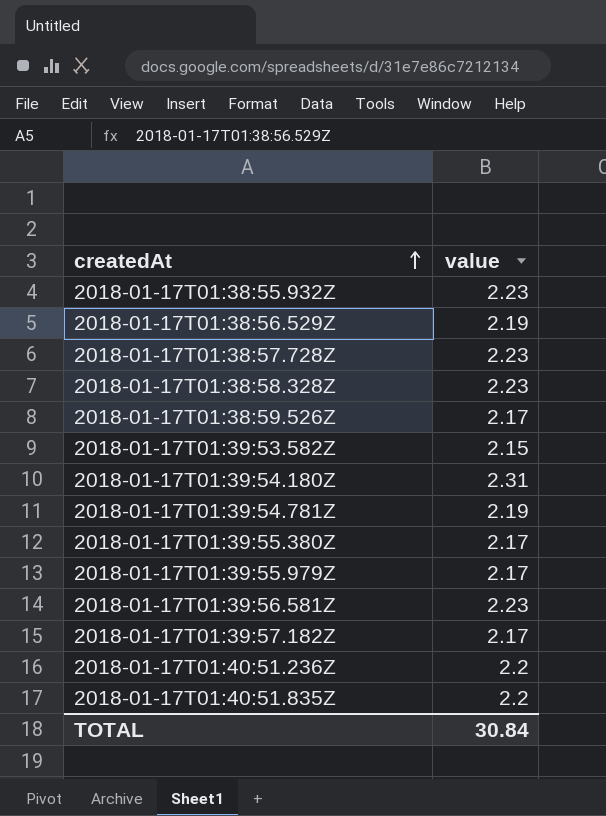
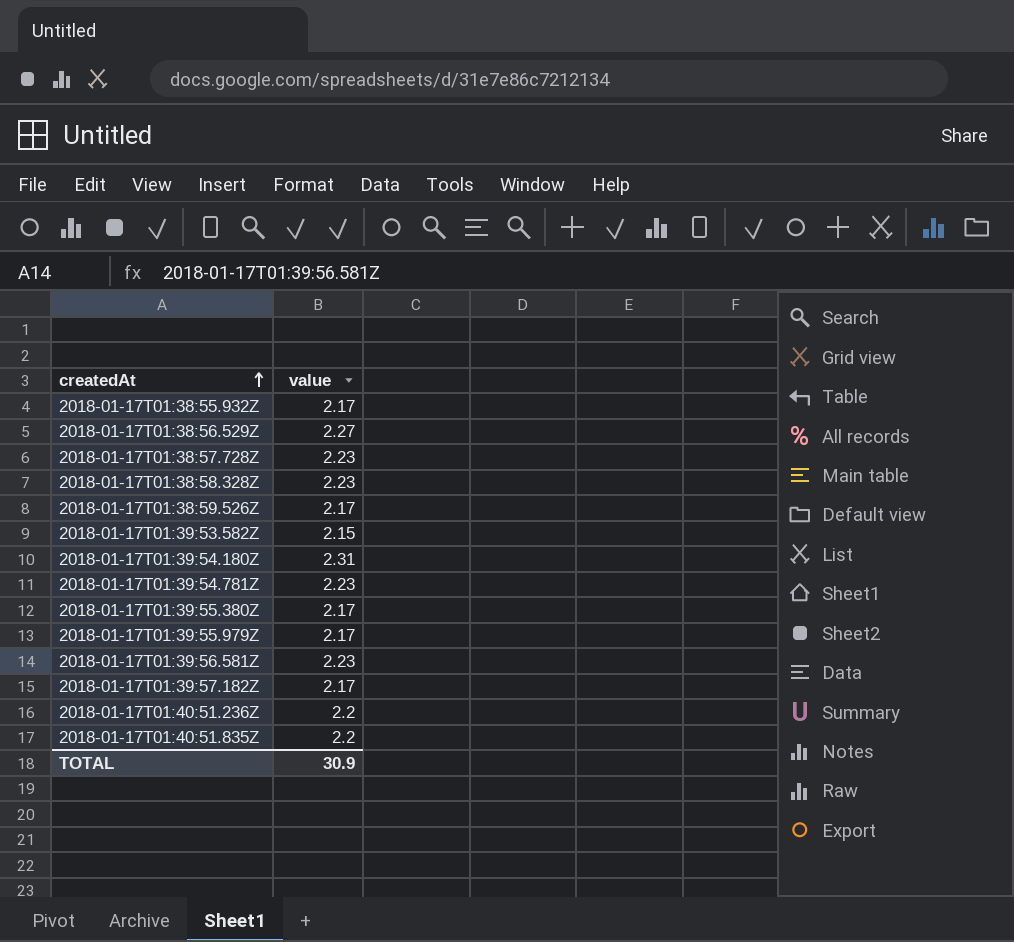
2018-01-17T01:38:55.932Z | value: 2.23 -> 2.17
2018-01-17T01:38:56.529Z | value: 2.19 -> 2.27
2018-01-17T01:39:54.781Z | value: 2.19 -> 2.23
TOTAL | value: 30.84 -> 30.9

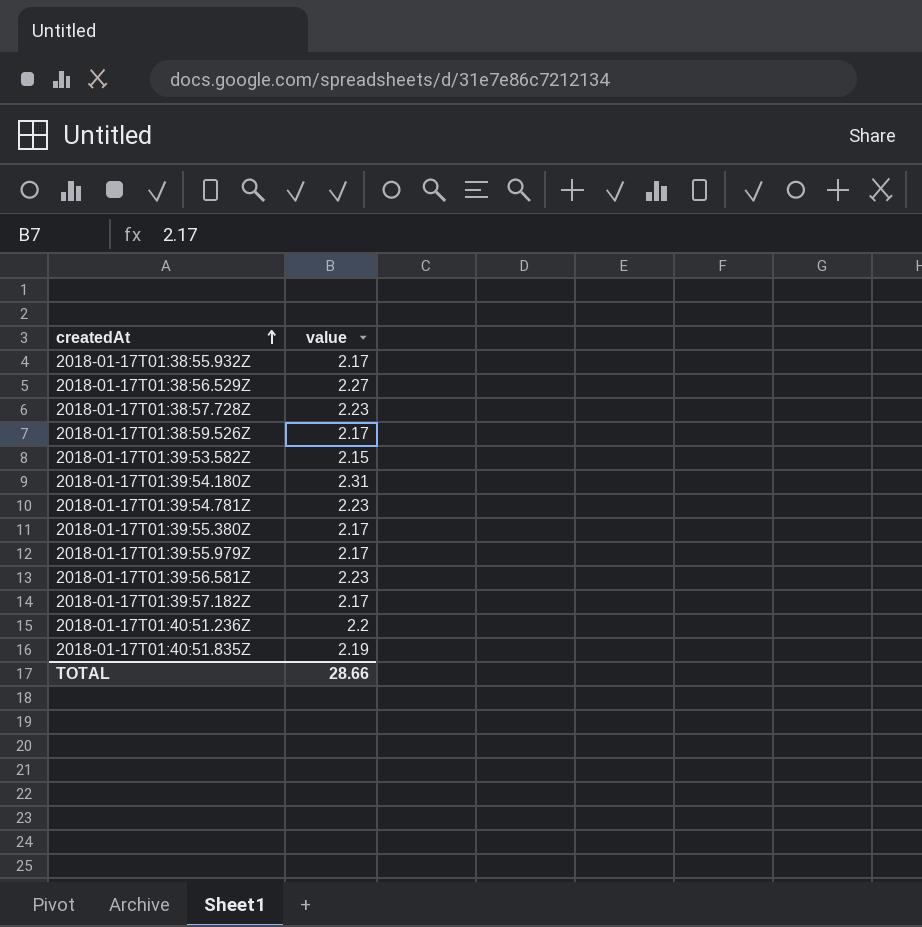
row 2018-01-17T01:38:58.328Z: 2.23 -> none
2018-01-17T01:40:51.835Z | value: 2.2 -> 2.19
TOTAL | value: 30.9 -> 28.66

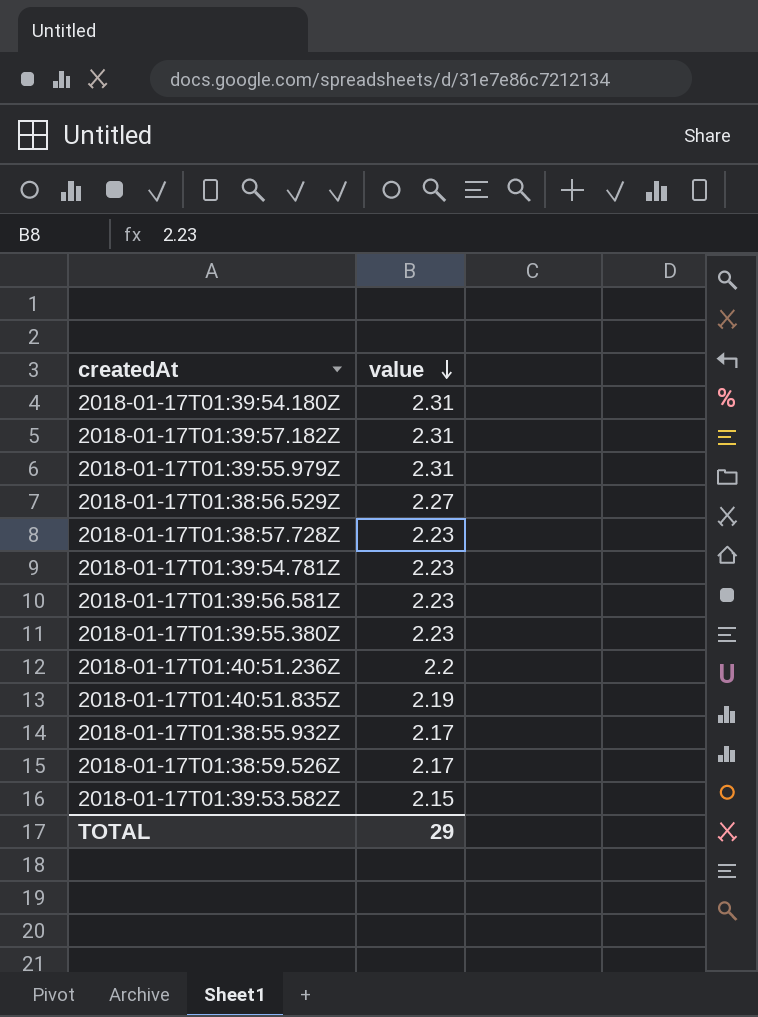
row order: createdAt ascending -> value descending
2018-01-17T01:39:57.182Z | value: 2.17 -> 2.31
2018-01-17T01:39:55.979Z | value: 2.17 -> 2.31
2018-01-17T01:39:55.380Z | value: 2.17 -> 2.23
TOTAL | value: 28.66 -> 29

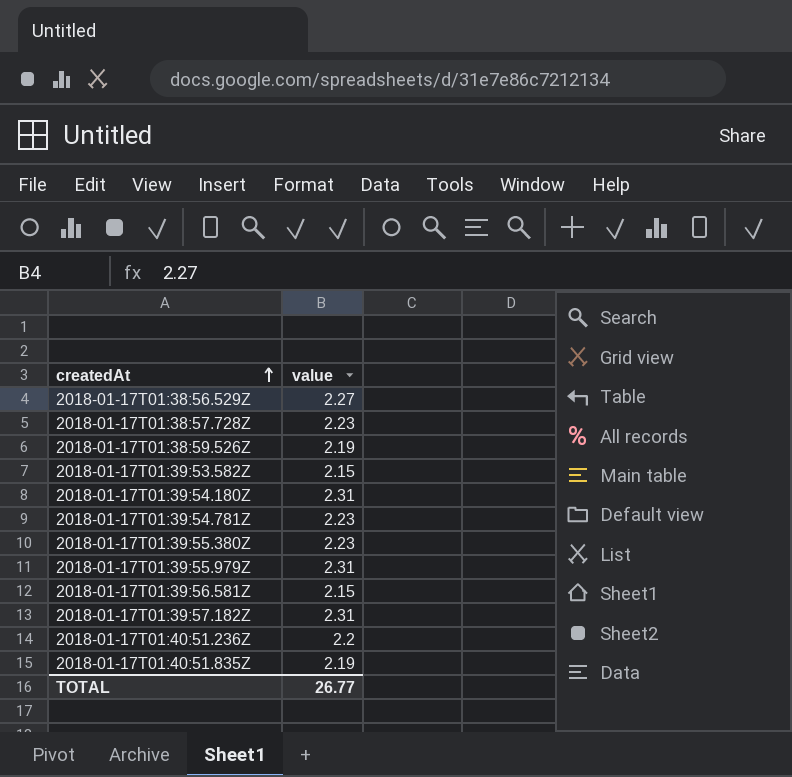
row order: value descending -> createdAt ascending
row 2018-01-17T01:38:55.932Z: 2.17 -> none
2018-01-17T01:38:59.526Z | value: 2.17 -> 2.19
2018-01-17T01:39:56.581Z | value: 2.23 -> 2.15
TOTAL | value: 29 -> 26.77

